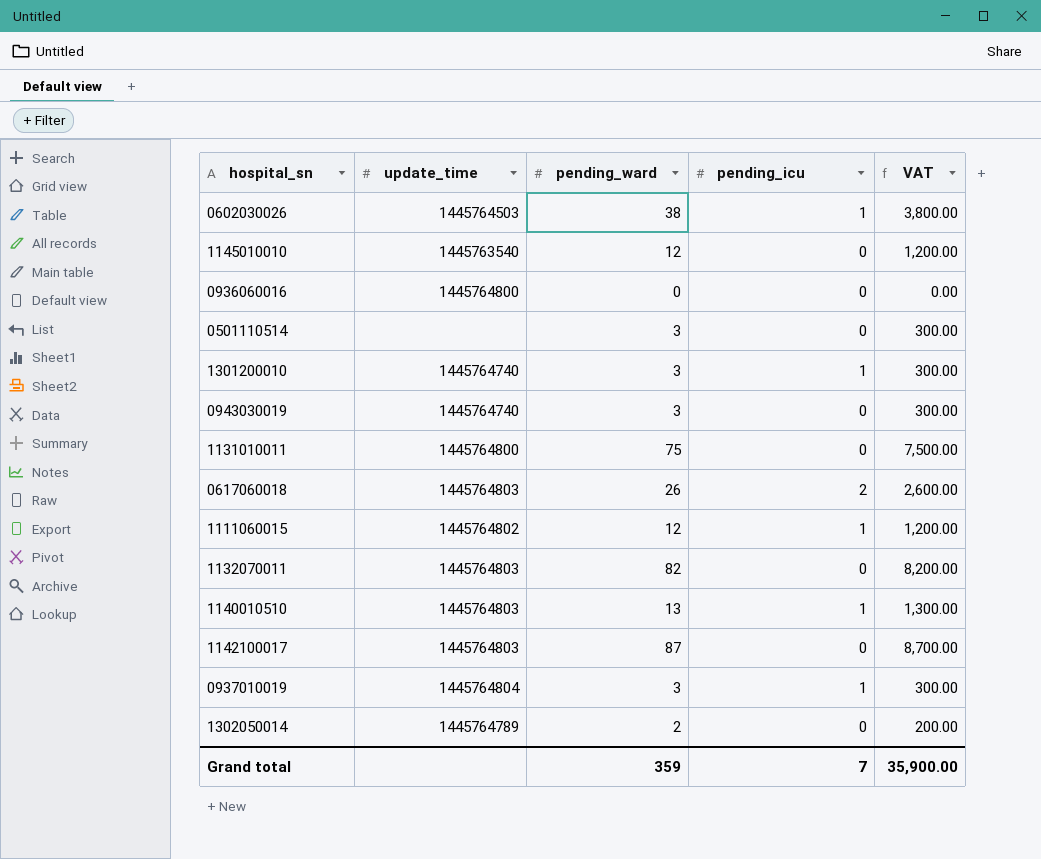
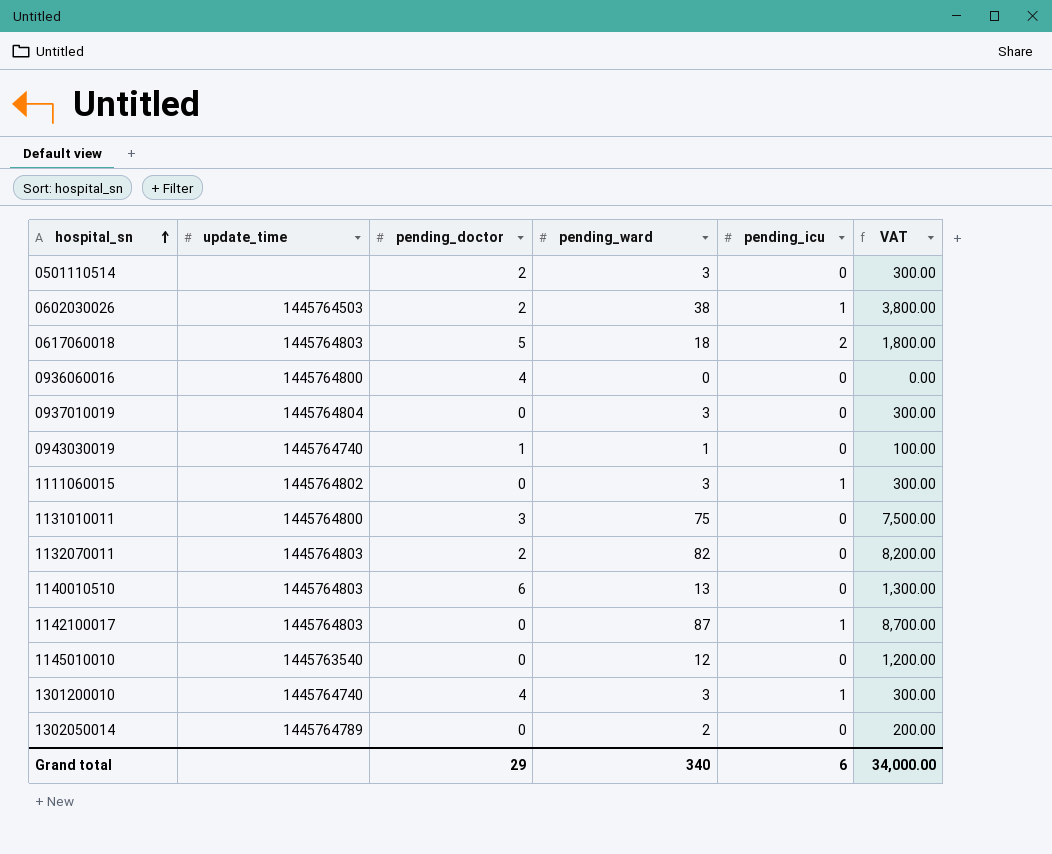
row order: none -> hospital_sn ascending
column pending_doctor | position: none -> 3
0617060018 | pending_ward: 26 -> 18
0617060018 | VAT: 2,600.00 -> 1,800.00
0937010019 | pending_icu: 1 -> 0
0943030019 | pending_ward: 3 -> 1
0943030019 | VAT: 300.00 -> 100.00
1111060015 | pending_ward: 12 -> 3
1111060015 | VAT: 1,200.00 -> 300.00
1140010510 | pending_icu: 1 -> 0
1142100017 | pending_icu: 0 -> 1
Grand total | pending_ward: 359 -> 340
Grand total | pending_icu: 7 -> 6
Grand total | VAT: 35,900.00 -> 34,000.00

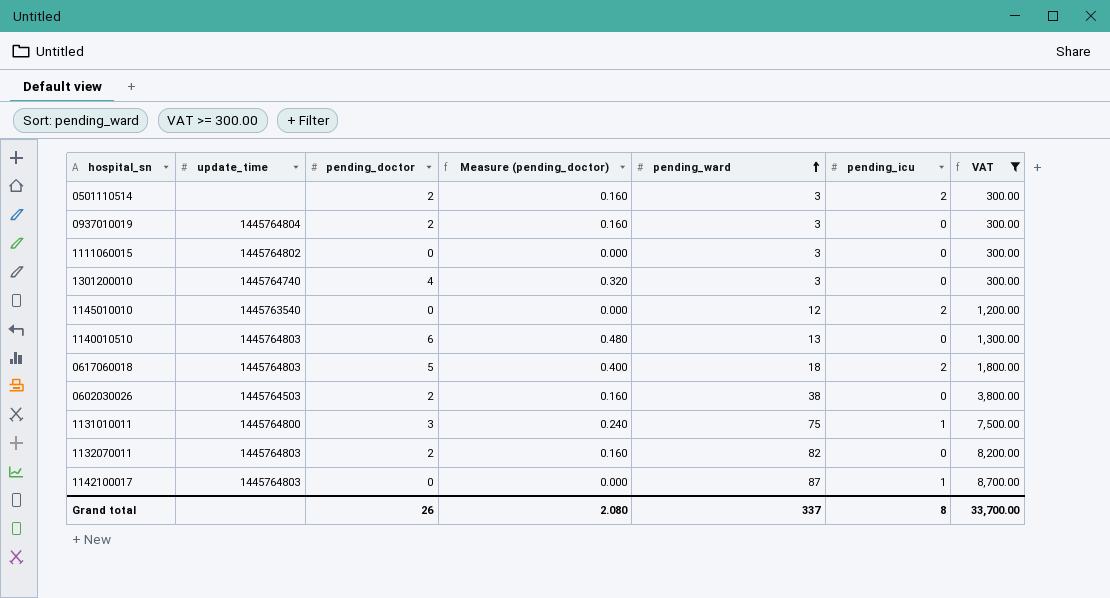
filter: none -> VAT >= 300.00
row order: hospital_sn ascending -> pending_ward ascending
column Measure (pending_doctor) | formula: none -> [pending_doctor] * 0.08
0501110514 | pending_icu: 0 -> 2
0937010019 | pending_doctor: 0 -> 2
1111060015 | pending_icu: 1 -> 0
1301200010 | pending_icu: 1 -> 0
1145010010 | pending_icu: 0 -> 2
0602030026 | pending_icu: 1 -> 0
1131010011 | pending_icu: 0 -> 1
Grand total | pending_doctor: 29 -> 26
Grand total | pending_ward: 340 -> 337
Grand total | pending_icu: 6 -> 8
Grand total | VAT: 34,000.00 -> 33,700.00

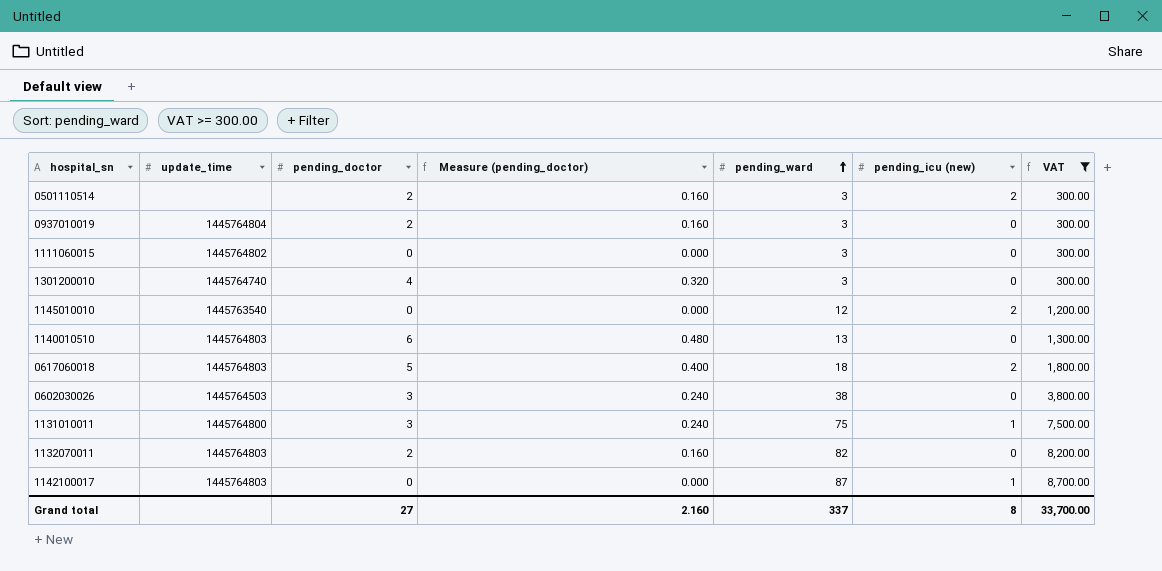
column name: pending_icu -> pending_icu (new)
0602030026 | pending_doctor: 2 -> 3
0602030026 | Measure (pending_doctor): 0.160 -> 0.240
Grand total | pending_doctor: 26 -> 27
Grand total | Measure (pending_doctor): 2.080 -> 2.160

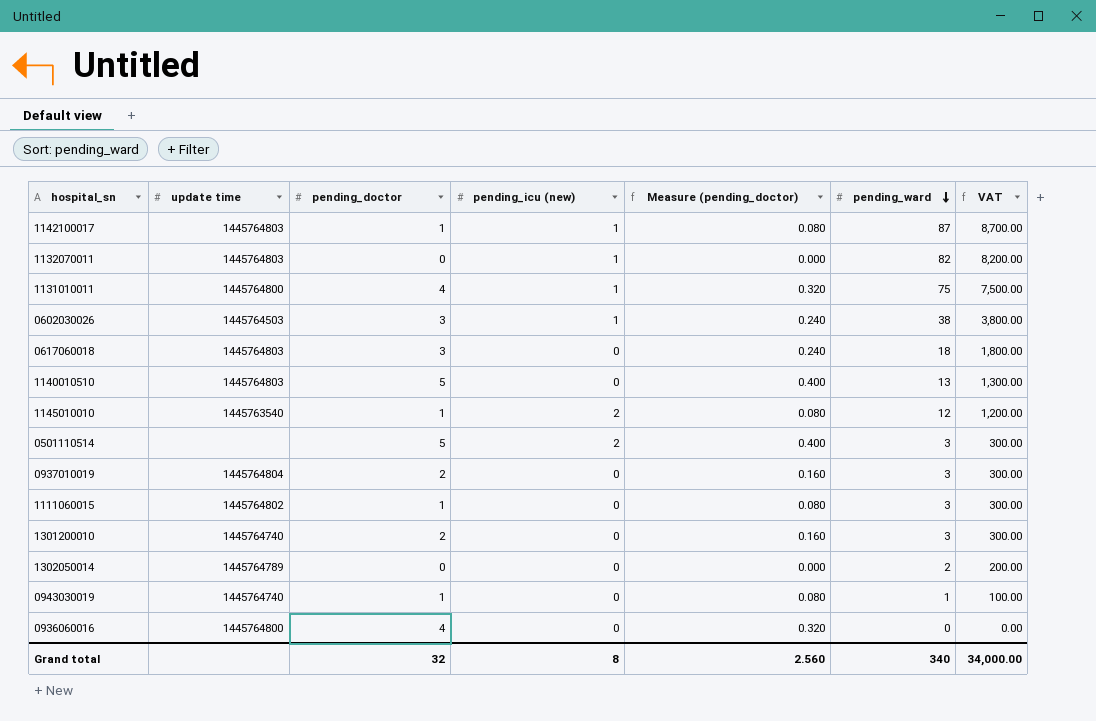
filter: VAT >= 300.00 -> none
row order: pending_ward ascending -> pending_ward descending
column name: update_time -> update time
column pending_icu (new) | position: 6 -> 4
1142100017 | pending_doctor: 0 -> 1
1142100017 | Measure (pending_doctor): 0.000 -> 0.080
1132070011 | pending_doctor: 2 -> 0
1132070011 | pending_icu (new): 0 -> 1
1132070011 | Measure (pending_doctor): 0.160 -> 0.000
1131010011 | pending_doctor: 3 -> 4
1131010011 | Measure (pending_doctor): 0.240 -> 0.320
0602030026 | pending_icu (new): 0 -> 1
0617060018 | pending_doctor: 5 -> 3
0617060018 | pending_icu (new): 2 -> 0
0617060018 | Measure (pending_doctor): 0.400 -> 0.240
1140010510 | pending_doctor: 6 -> 5
1140010510 | Measure (pending_doctor): 0.480 -> 0.400
1145010010 | pending_doctor: 0 -> 1
1145010010 | Measure (pending_doctor): 0.000 -> 0.080
0501110514 | pending_doctor: 2 -> 5
0501110514 | Measure (pending_doctor): 0.160 -> 0.400
1111060015 | pending_doctor: 0 -> 1
1111060015 | Measure (pending_doctor): 0.000 -> 0.080
1301200010 | pending_doctor: 4 -> 2
1301200010 | Measure (pending_doctor): 0.320 -> 0.160
Grand total | pending_doctor: 27 -> 32
Grand total | Measure (pending_doctor): 2.160 -> 2.560
Grand total | pending_ward: 337 -> 340
Grand total | VAT: 33,700.00 -> 34,000.00

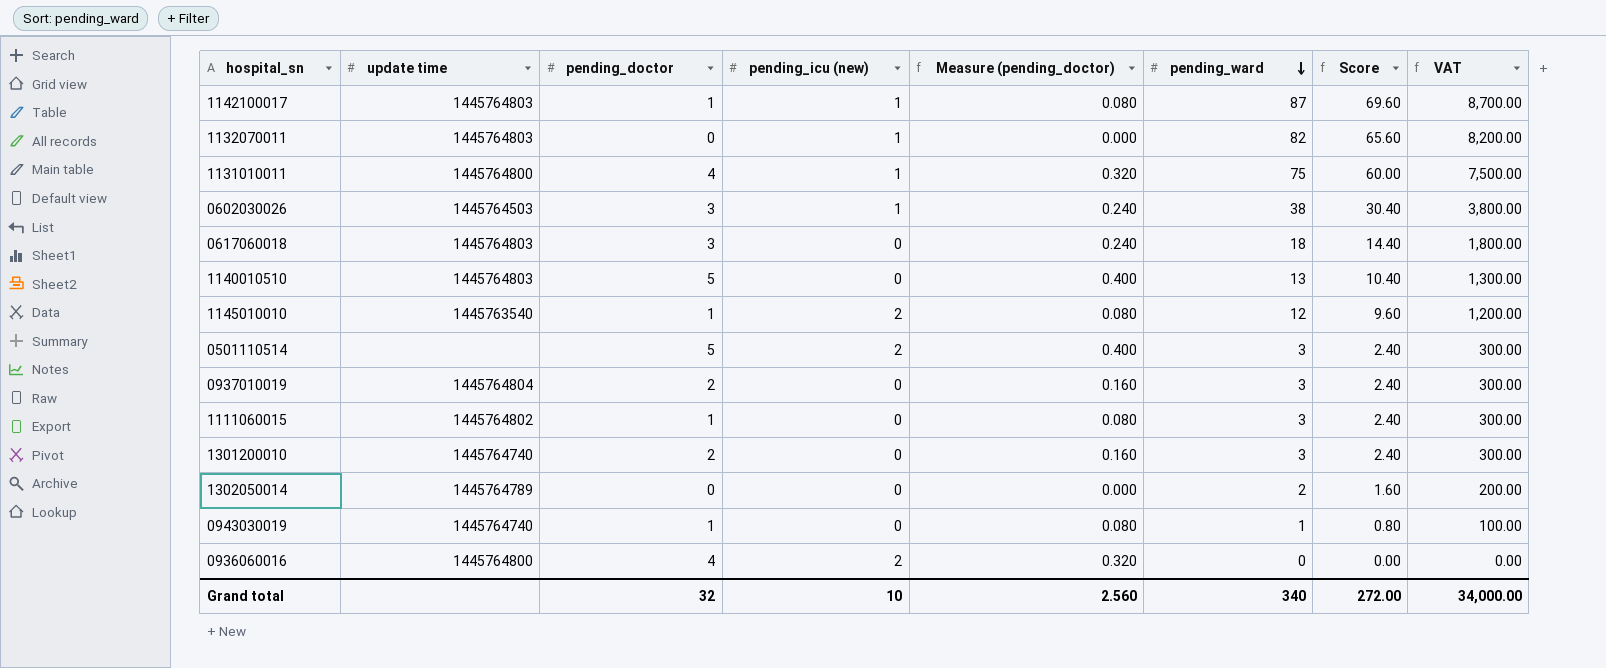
column Score | formula: none -> [pending_ward] * 0.8
0936060016 | pending_icu (new): 0 -> 2
Grand total | pending_icu (new): 8 -> 10

